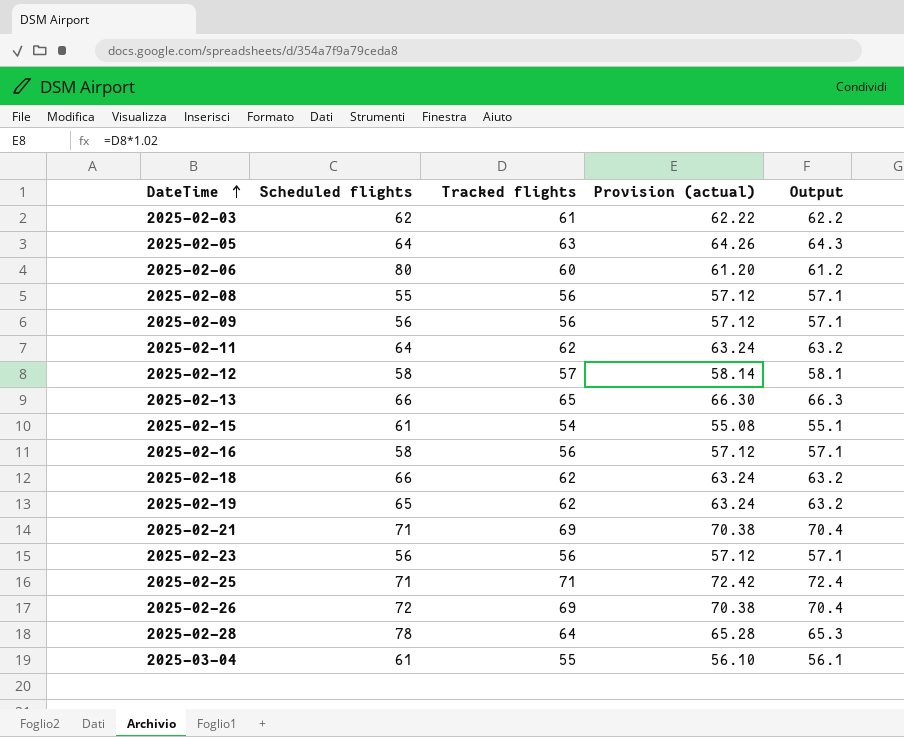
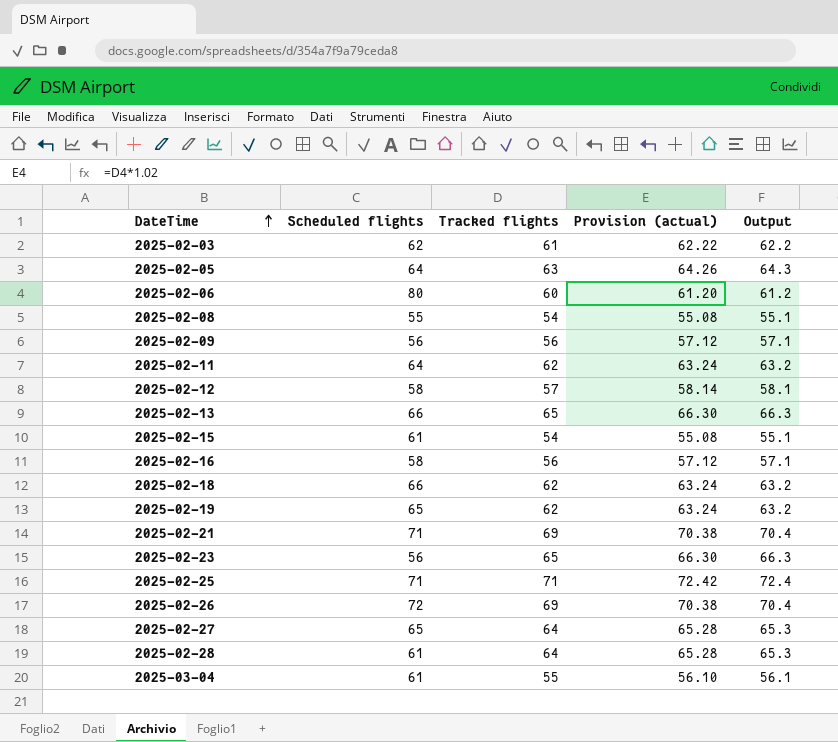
2025-02-08 | Tracked flights: 56 -> 54
2025-02-08 | Provision (actual): 57.12 -> 55.08
2025-02-08 | Output: 57.1 -> 55.1
2025-02-23 | Tracked flights: 56 -> 65
2025-02-23 | Provision (actual): 57.12 -> 66.30
2025-02-23 | Output: 57.1 -> 66.3
row 2025-02-27: none -> 65 | 64 | 65.28 | 65.3
2025-02-28 | Scheduled flights: 78 -> 61

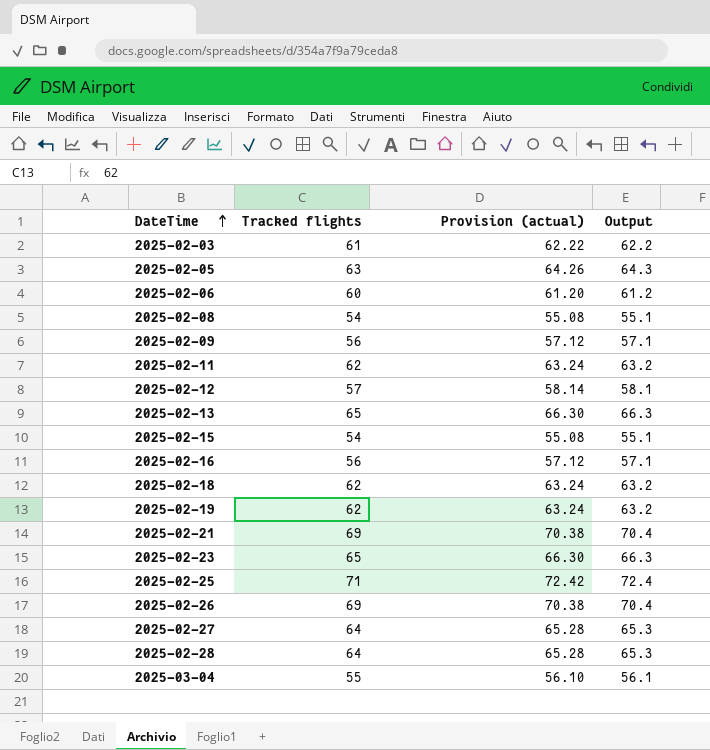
column Scheduled flights | position: 2 -> none

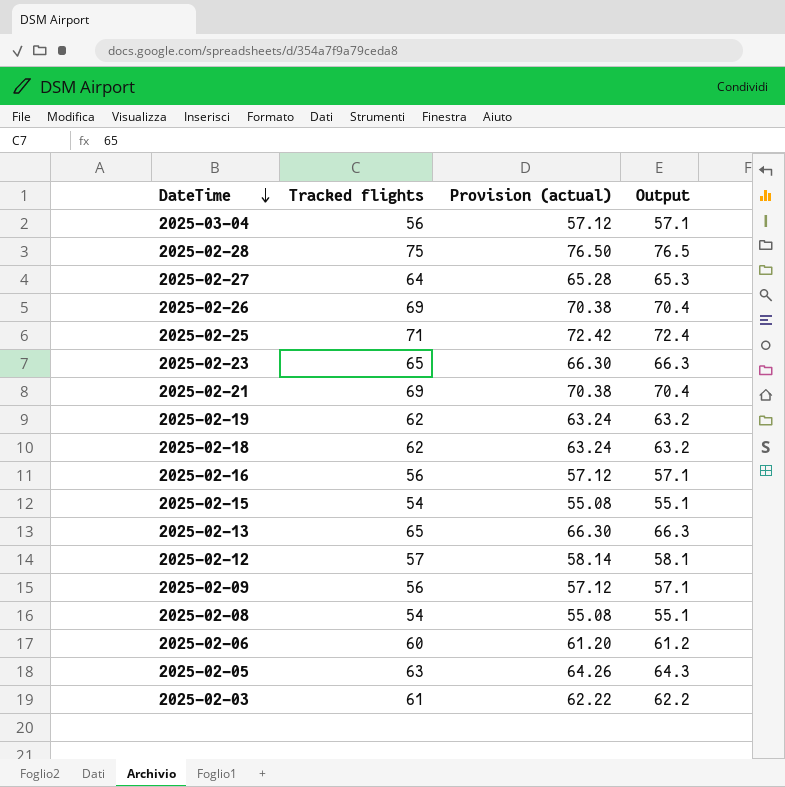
row order: DateTime ascending -> DateTime descending
row 2025-02-11: 62 | 63.24 | 63.2 -> none
2025-03-04 | Tracked flights: 55 -> 56
2025-03-04 | Provision (actual): 56.10 -> 57.12
2025-03-04 | Output: 56.1 -> 57.1
2025-02-28 | Tracked flights: 64 -> 75
2025-02-28 | Provision (actual): 65.28 -> 76.50
2025-02-28 | Output: 65.3 -> 76.5

